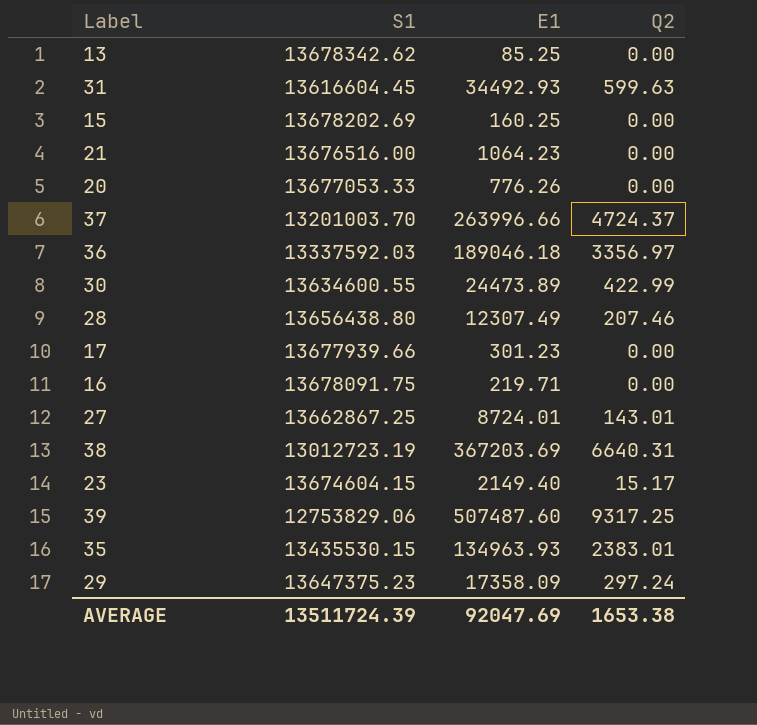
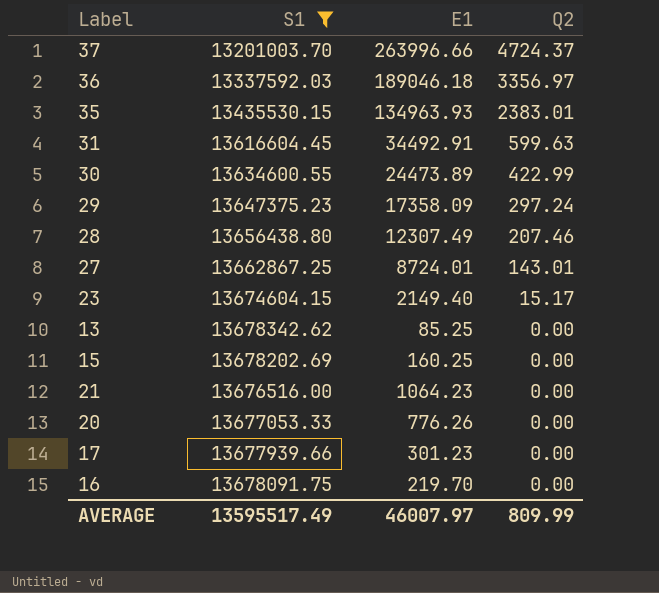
filter: none -> S1 >= 13201003.70
row order: none -> Q2 descending
31 | E1: 34492.93 -> 34492.91
16 | E1: 219.71 -> 219.70
AVERAGE | S1: 13511724.39 -> 13595517.49
AVERAGE | E1: 92047.69 -> 46007.97
AVERAGE | Q2: 1653.38 -> 809.99

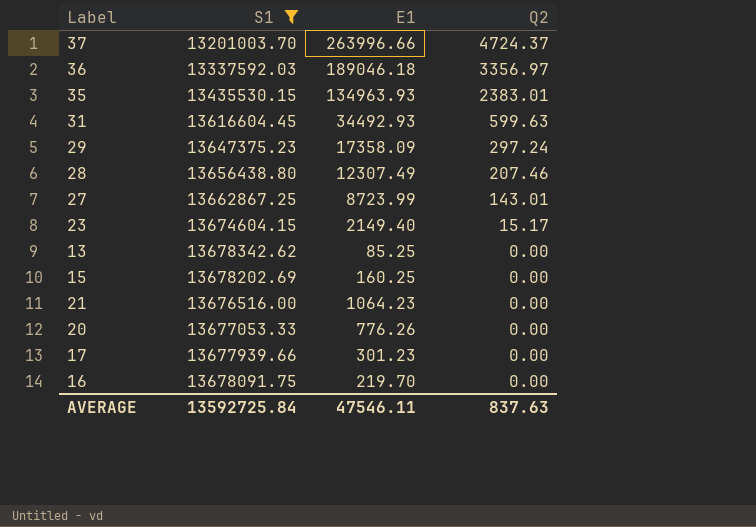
row 30: 13634600.55 | 24473.89 | 422.99 -> none
31 | E1: 34492.91 -> 34492.93
27 | E1: 8724.01 -> 8723.99
AVERAGE | S1: 13595517.49 -> 13592725.84
AVERAGE | E1: 46007.97 -> 47546.11
AVERAGE | Q2: 809.99 -> 837.63

